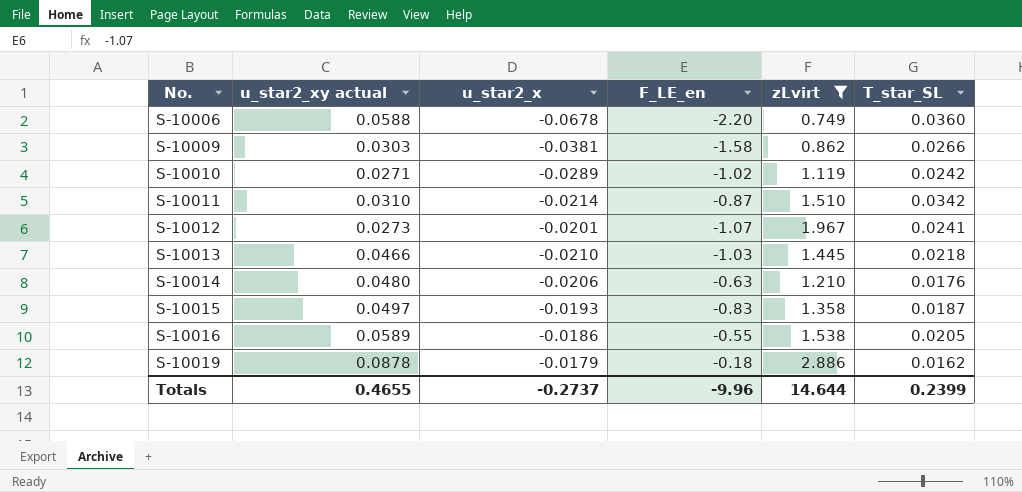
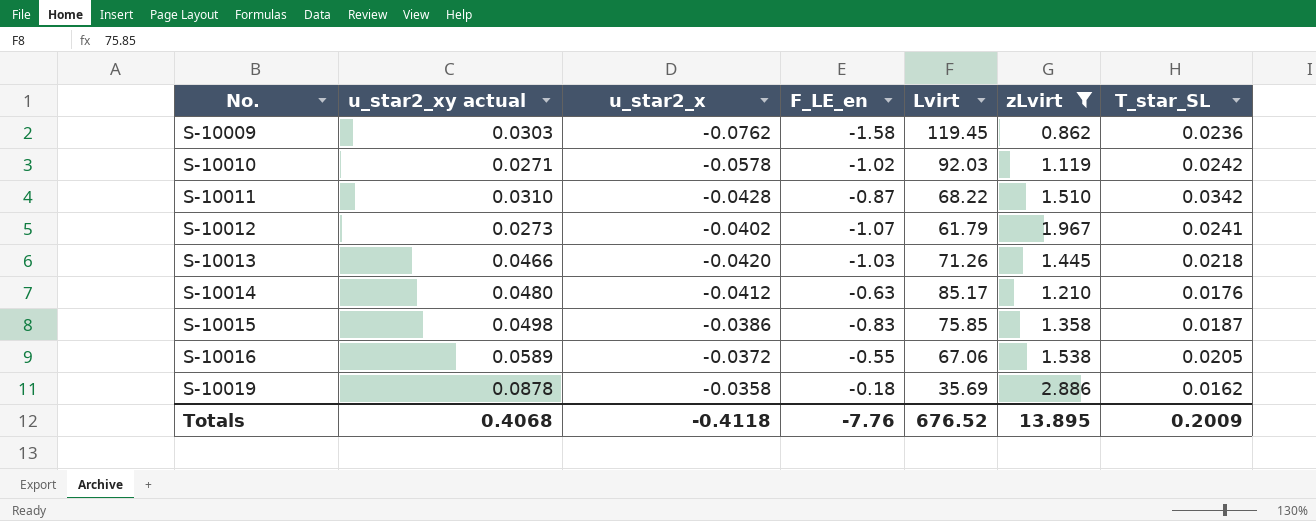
column Lvirt | position: none -> 5
row S-10006: 0.0588 | -0.0678 | -2.20 | 0.749 | 0.0360 -> none
S-10009 | u_star2_x: -0.0381 -> -0.0762
S-10009 | T_star_SL: 0.0266 -> 0.0236
S-10010 | u_star2_x: -0.0289 -> -0.0578
S-10011 | u_star2_x: -0.0214 -> -0.0428
S-10012 | u_star2_x: -0.0201 -> -0.0402
S-10013 | u_star2_x: -0.0210 -> -0.0420
S-10014 | u_star2_x: -0.0206 -> -0.0412
S-10015 | u_star2_xy actual: 0.0497 -> 0.0498
S-10015 | u_star2_x: -0.0193 -> -0.0386
S-10016 | u_star2_x: -0.0186 -> -0.0372
S-10019 | u_star2_x: -0.0179 -> -0.0358
Totals | u_star2_xy actual: 0.4655 -> 0.4068
Totals | u_star2_x: -0.2737 -> -0.4118
Totals | F_LE_en: -9.96 -> -7.76
Totals | zLvirt: 14.644 -> 13.895
Totals | T_star_SL: 0.2399 -> 0.2009

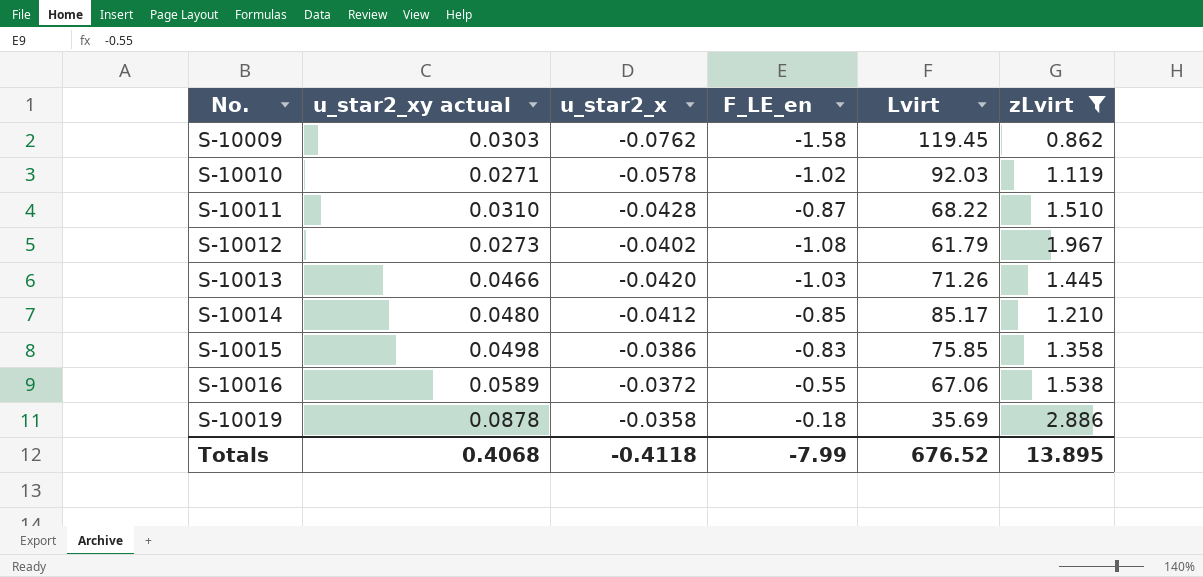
column T_star_SL | position: 7 -> none
S-10012 | F_LE_en: -1.07 -> -1.08
S-10014 | F_LE_en: -0.63 -> -0.85
Totals | F_LE_en: -7.76 -> -7.99

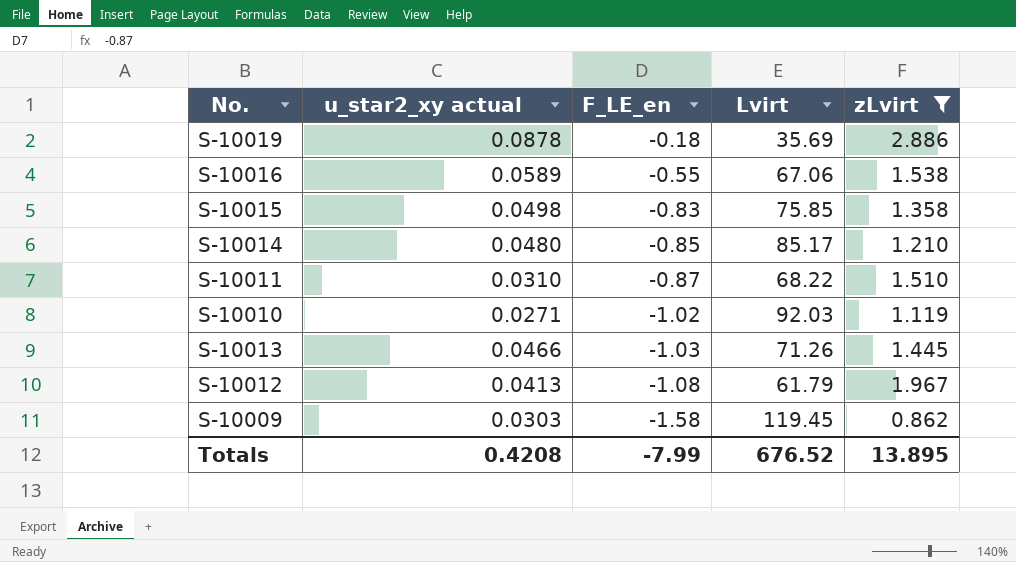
row order: No. ascending -> F_LE_en descending
column u_star2_x | position: 3 -> none
S-10012 | u_star2_xy actual: 0.0273 -> 0.0413
Totals | u_star2_xy actual: 0.4068 -> 0.4208

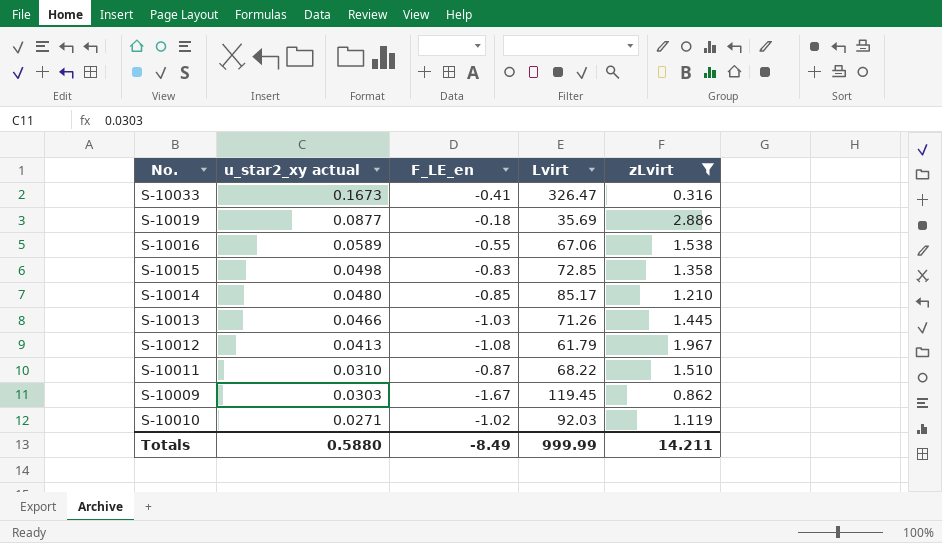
row order: F_LE_en descending -> u_star2_xy actual descending
row S-10033: none -> 0.1673 | -0.41 | 326.47 | 0.316
S-10019 | u_star2_xy actual: 0.0878 -> 0.0877
S-10015 | Lvirt: 75.85 -> 72.85
S-10009 | F_LE_en: -1.58 -> -1.67
Totals | u_star2_xy actual: 0.4208 -> 0.5880
Totals | F_LE_en: -7.99 -> -8.49
Totals | Lvirt: 676.52 -> 999.99
Totals | zLvirt: 13.895 -> 14.211

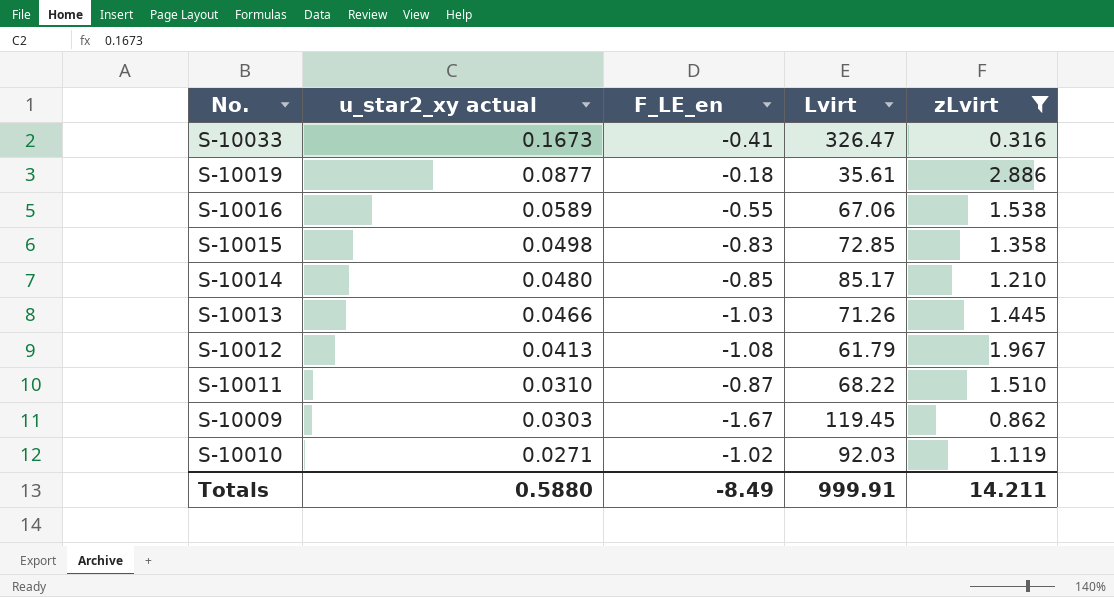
S-10019 | Lvirt: 35.69 -> 35.61
Totals | Lvirt: 999.99 -> 999.91

